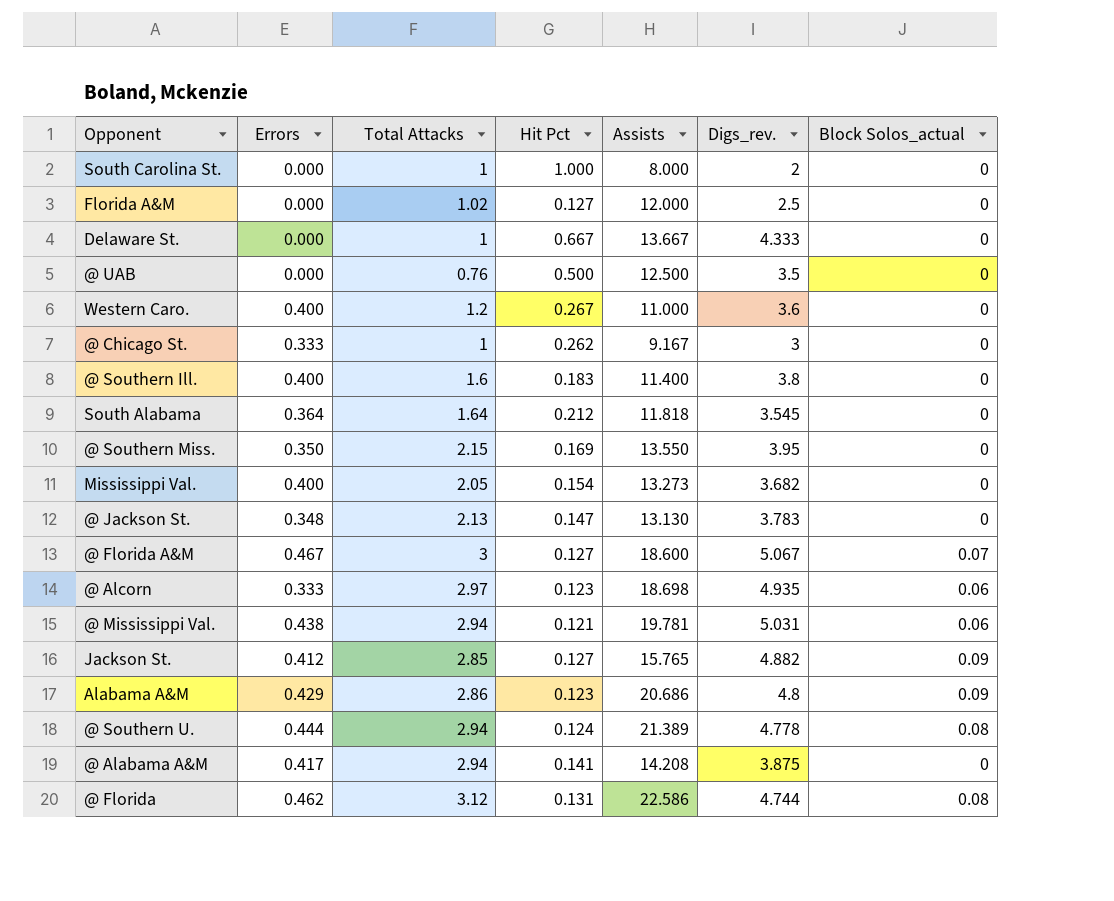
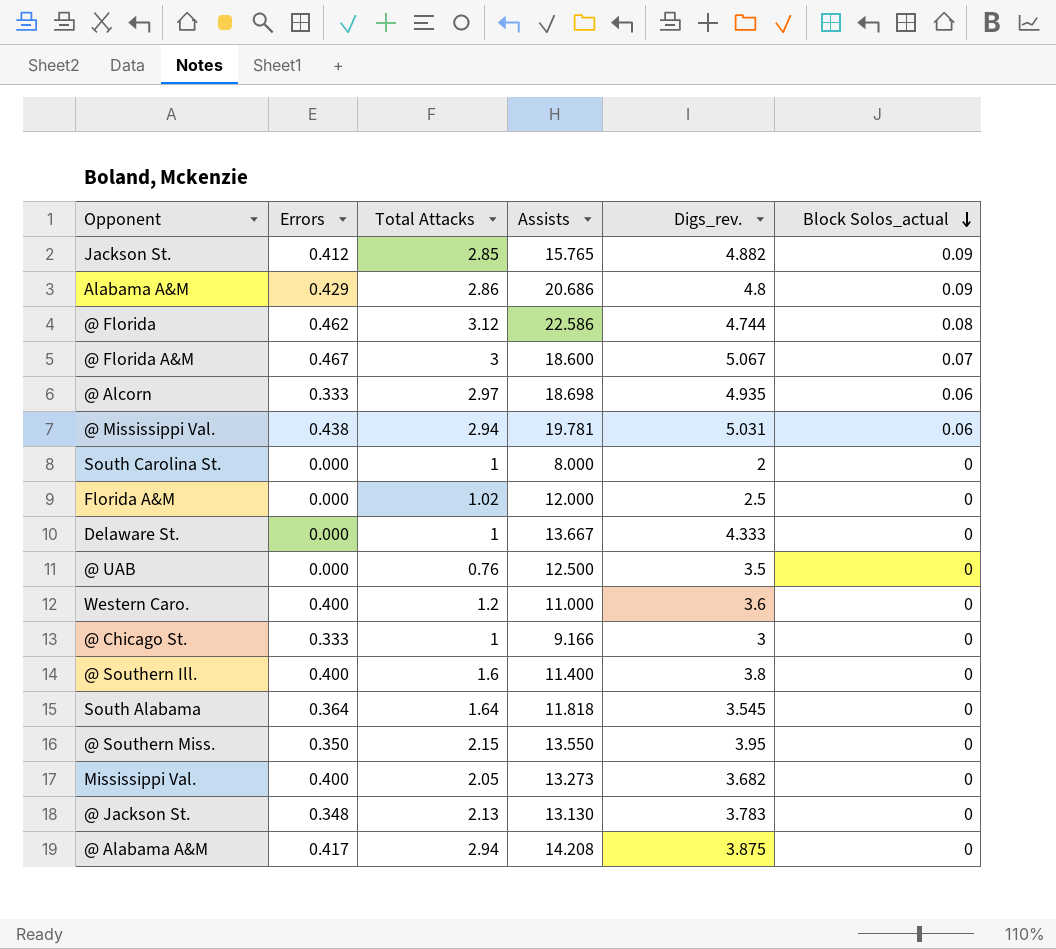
row order: none -> Block Solos_actual descending
column Hit Pct | position: 4 -> none
row @ Southern U.: 0.444 | 2.94 | 0.124 | 21.389 | 4.778 | 0.08 -> none
@ Chicago St. | Assists: 9.167 -> 9.166

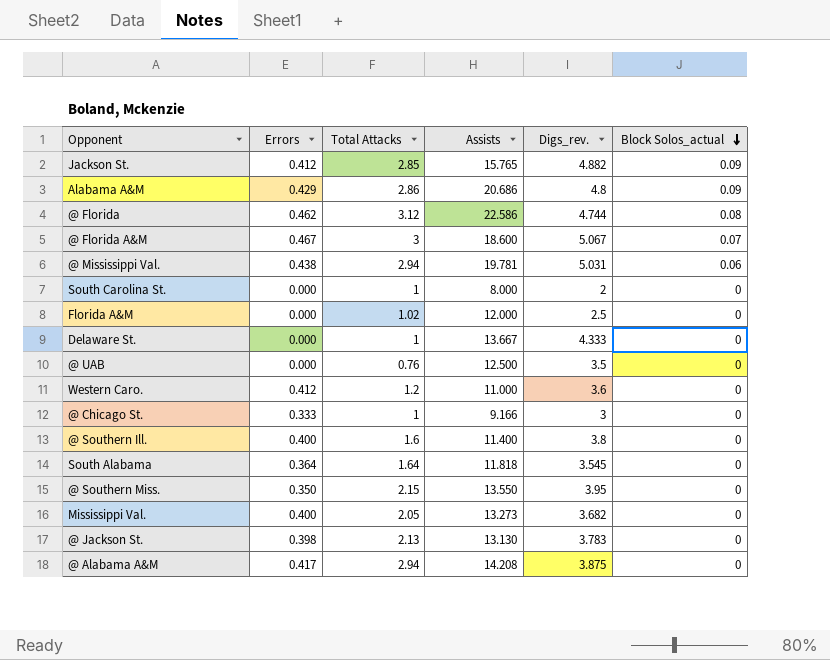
row @ Alcorn: 0.333 | 2.97 | 18.698 | 4.935 | 0.06 -> none
Western Caro. | Errors: 0.400 -> 0.412
@ Jackson St. | Errors: 0.348 -> 0.398

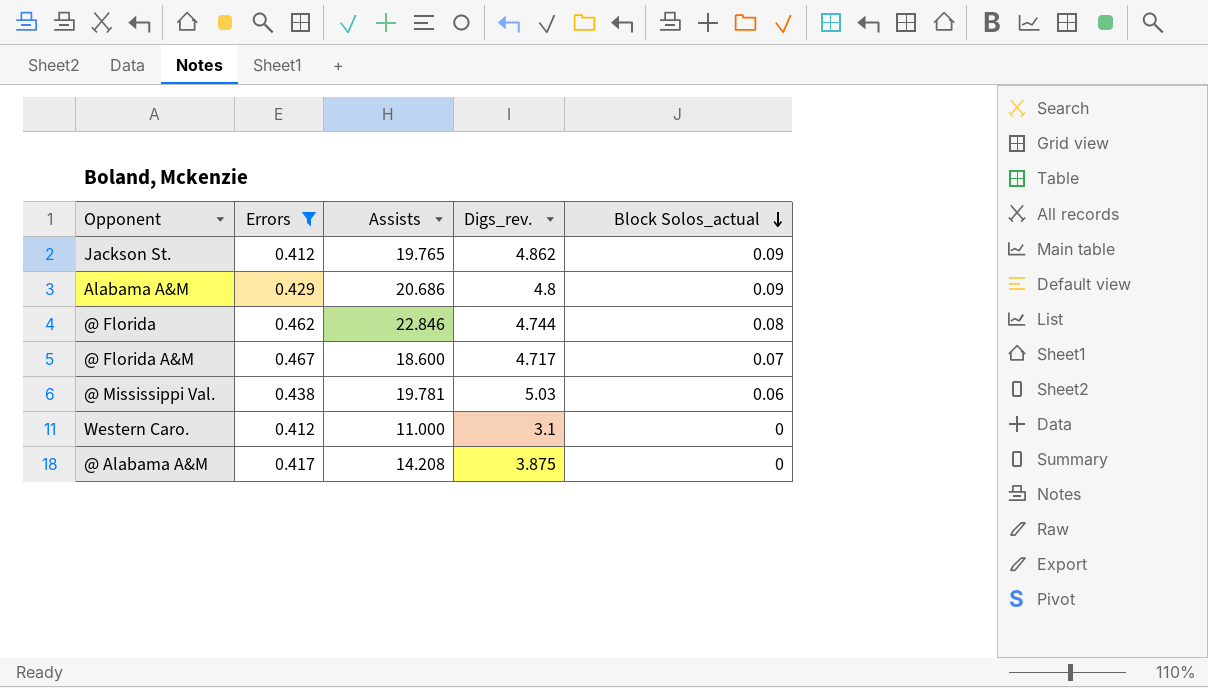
filter: none -> Errors >= 0.412
column Total Attacks | position: 3 -> none
Jackson St. | Assists: 15.765 -> 19.765
Jackson St. | Digs_rev.: 4.882 -> 4.862
@ Florida | Assists: 22.586 -> 22.846
@ Florida A&M | Digs_rev.: 5.067 -> 4.717
@ Mississippi Val. | Digs_rev.: 5.031 -> 5.03
Western Caro. | Digs_rev.: 3.6 -> 3.1

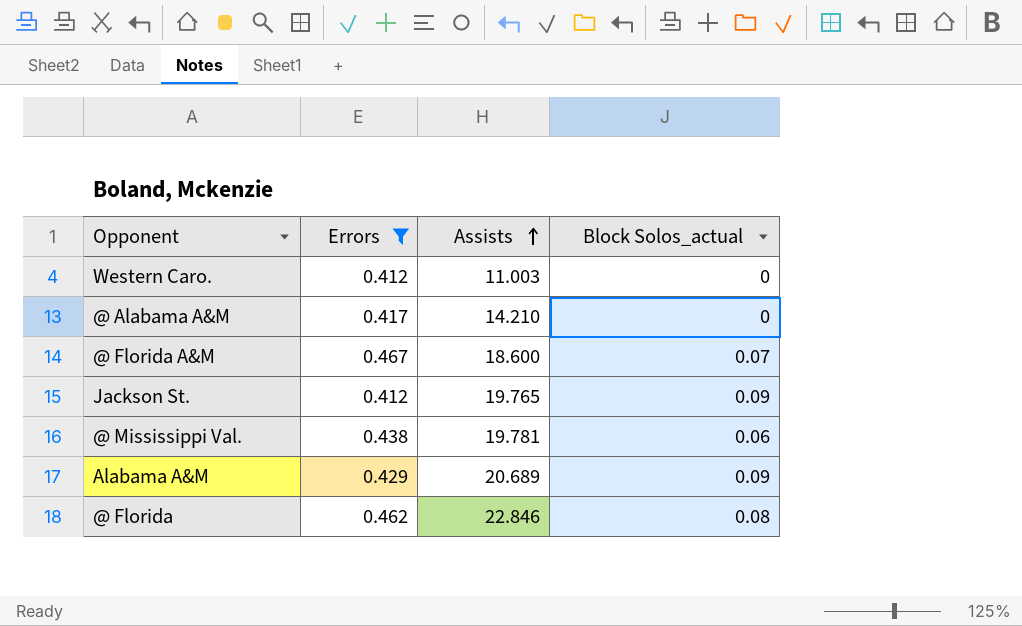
row order: Block Solos_actual descending -> Assists ascending
column Digs_rev. | position: 4 -> none
Western Caro. | Assists: 11.000 -> 11.003
@ Alabama A&M | Assists: 14.208 -> 14.210
Alabama A&M | Assists: 20.686 -> 20.689

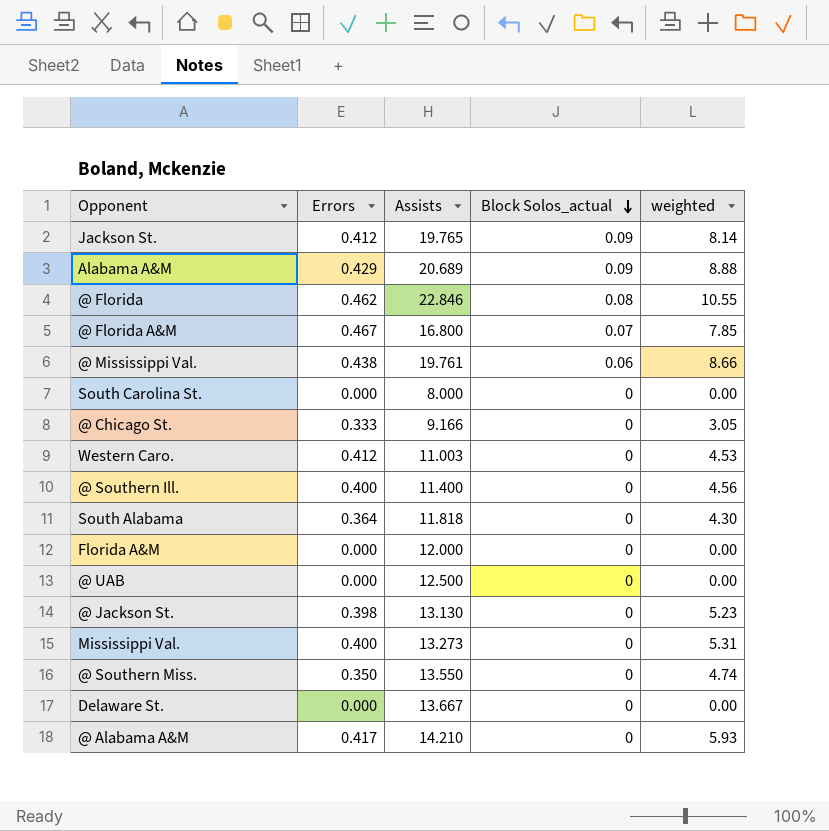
filter: Errors >= 0.412 -> none
row order: Assists ascending -> Block Solos_actual descending
column weighted | formula: none -> [Errors] * [Assists]
@ Florida A&M | Assists: 18.600 -> 16.800
@ Mississippi Val. | Assists: 19.781 -> 19.761

